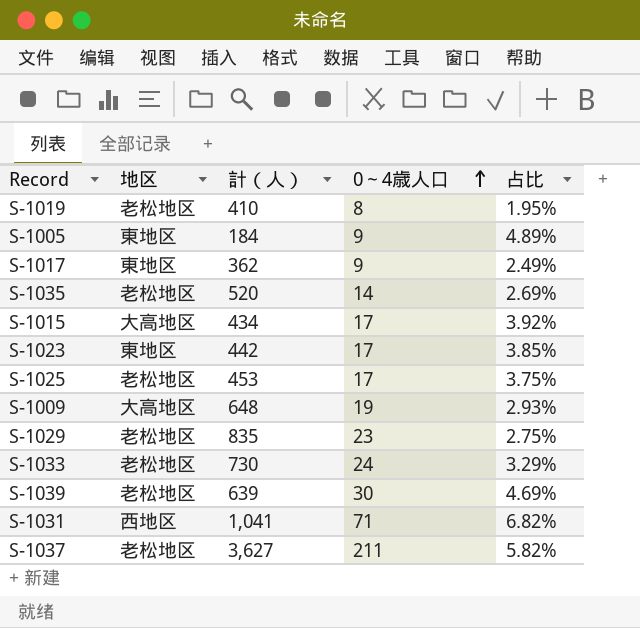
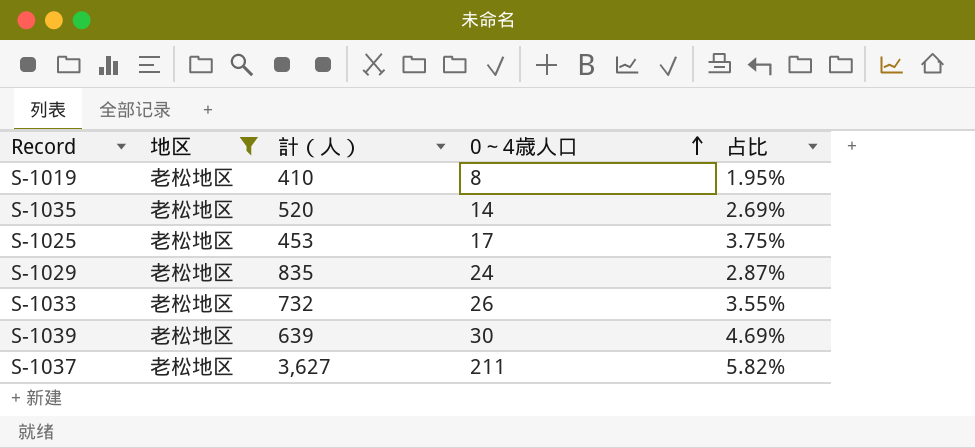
filter: none -> 地区 = 老松地区
S-1029 | 0～4歳人口: 23 -> 24
S-1029 | 占比: 2.75% -> 2.87%
S-1033 | 計（人）: 730 -> 732
S-1033 | 0～4歳人口: 24 -> 26
S-1033 | 占比: 3.29% -> 3.55%

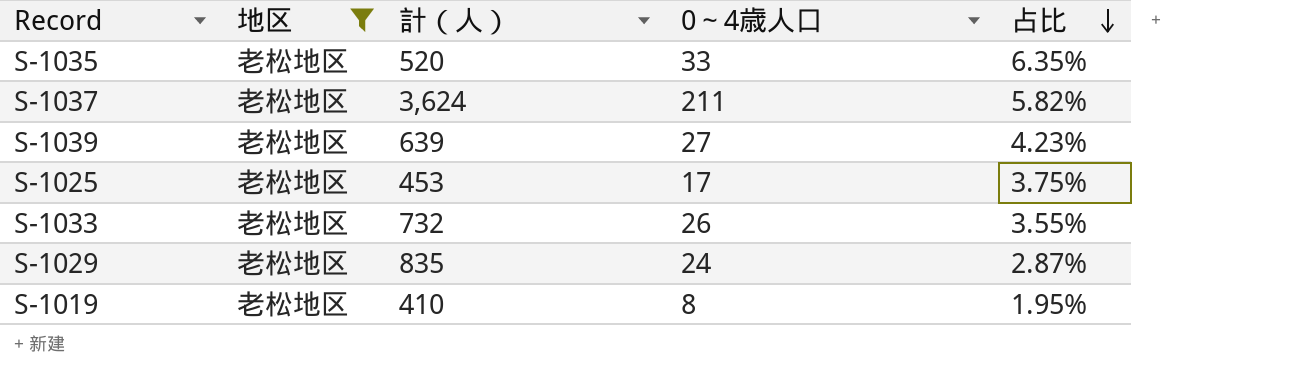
row order: 0～4歳人口 ascending -> 占比 descending
S-1035 | 0～4歳人口: 14 -> 33
S-1035 | 占比: 2.69% -> 6.35%
S-1037 | 計（人）: 3,627 -> 3,624
S-1039 | 0～4歳人口: 30 -> 27
S-1039 | 占比: 4.69% -> 4.23%

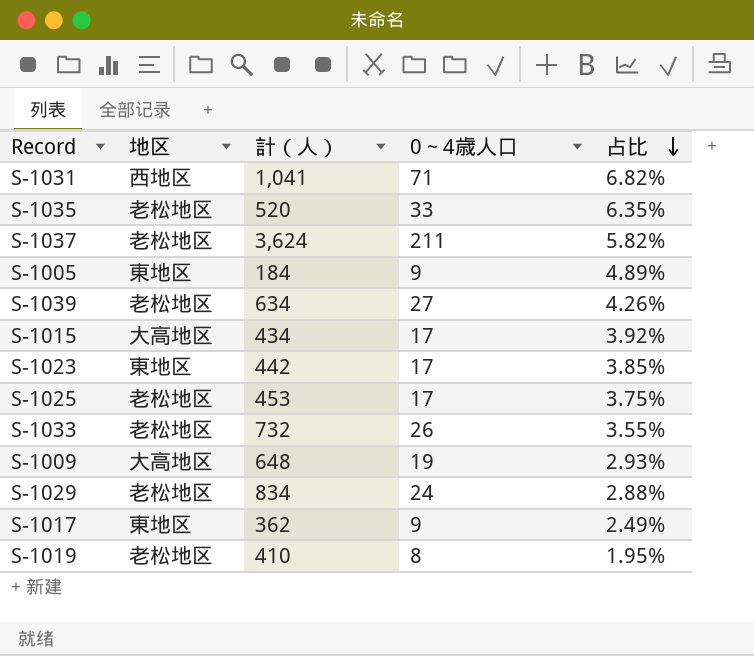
filter: 地区 = 老松地区 -> none
S-1039 | 計（人）: 639 -> 634
S-1039 | 占比: 4.23% -> 4.26%
S-1029 | 計（人）: 835 -> 834
S-1029 | 占比: 2.87% -> 2.88%

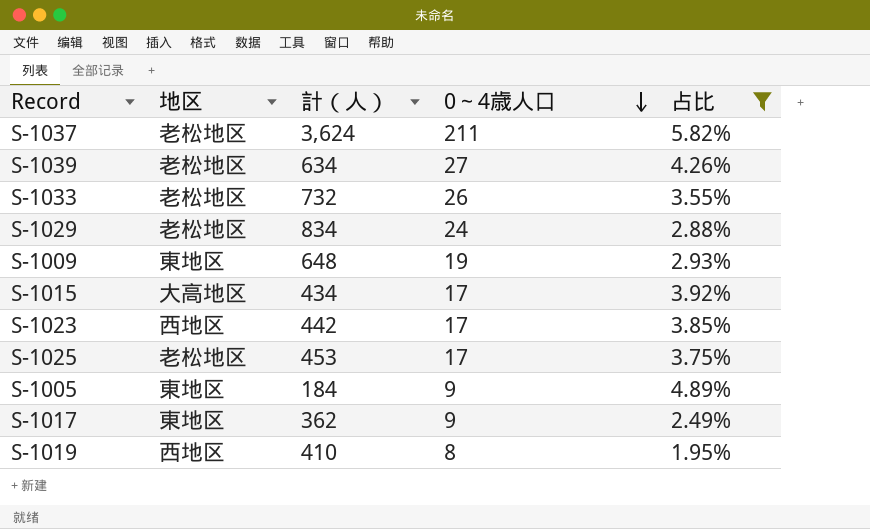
filter: none -> 占比 <= 5.82%
row order: 占比 descending -> 0～4歳人口 descending
S-1009 | 地区: 大高地区 -> 東地区
S-1023 | 地区: 東地区 -> 西地区
S-1019 | 地区: 老松地区 -> 西地区

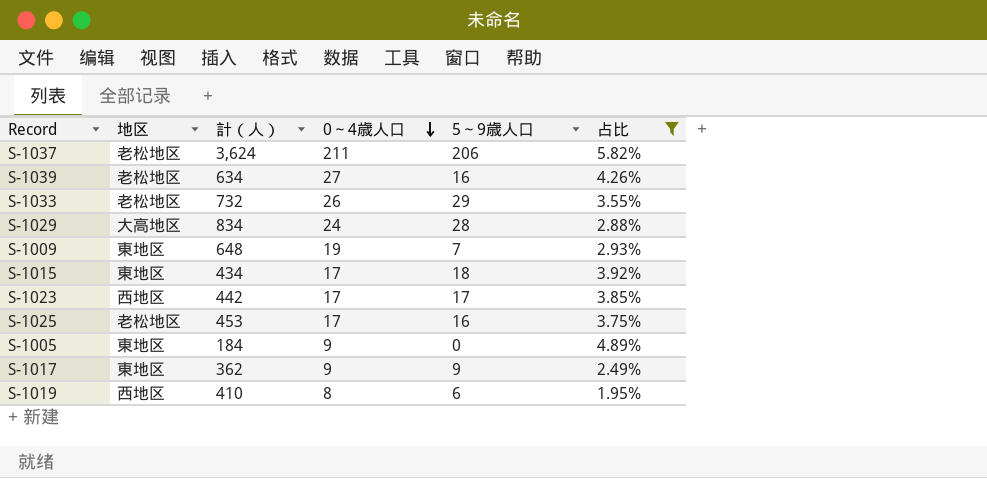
column 5～9歳人口 | position: none -> 5
S-1029 | 地区: 老松地区 -> 大高地区
S-1015 | 地区: 大高地区 -> 東地区

